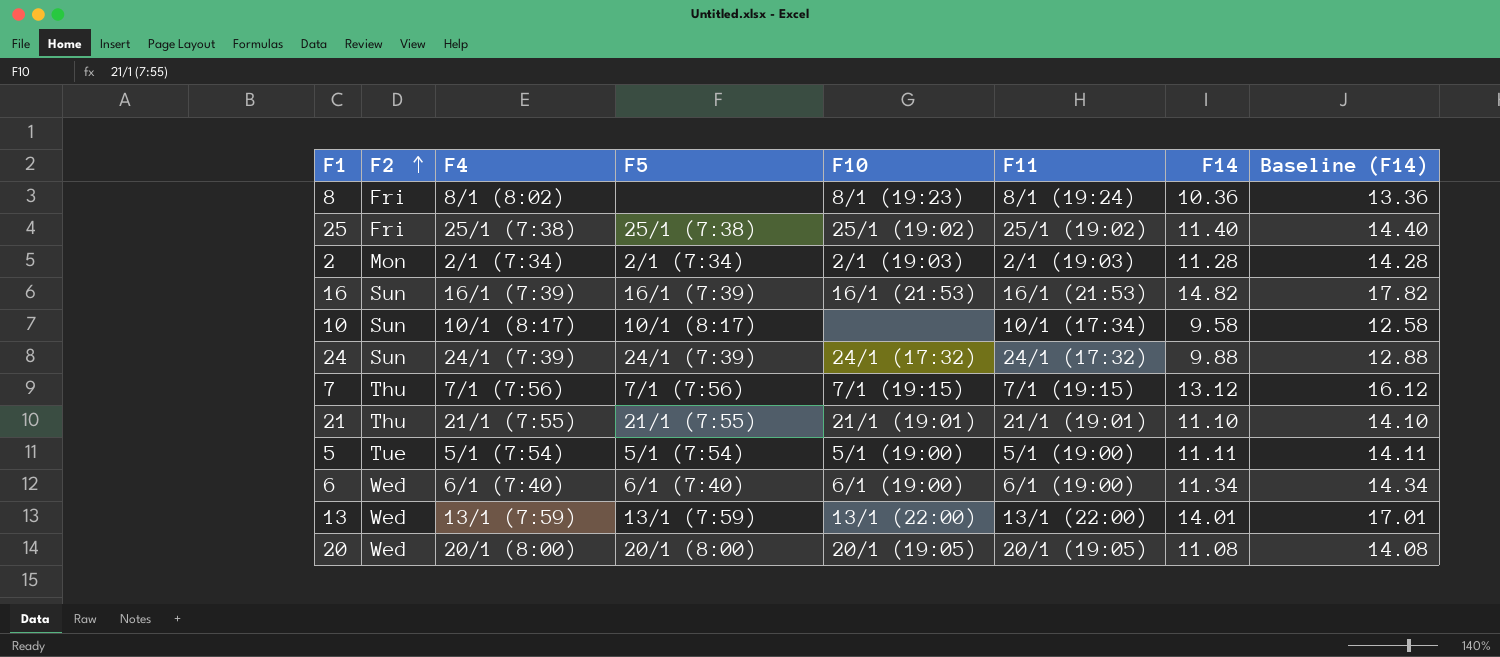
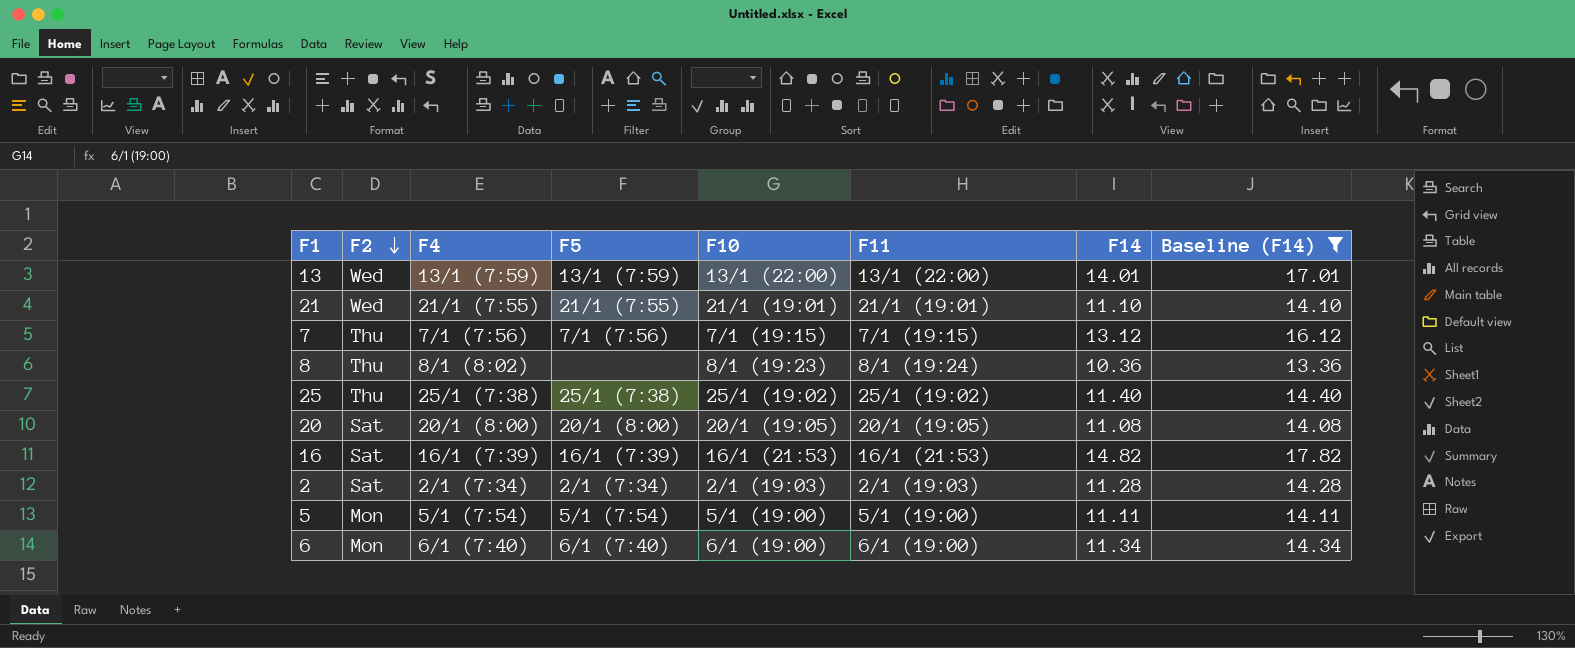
filter: none -> Baseline (F14) >= 13.36
row order: F2 ascending -> F2 descending
21 | F2: Thu -> Wed
8 | F2: Fri -> Thu
25 | F2: Fri -> Thu
20 | F2: Wed -> Sat
16 | F2: Sun -> Sat
2 | F2: Mon -> Sat
5 | F2: Tue -> Mon
6 | F2: Wed -> Mon

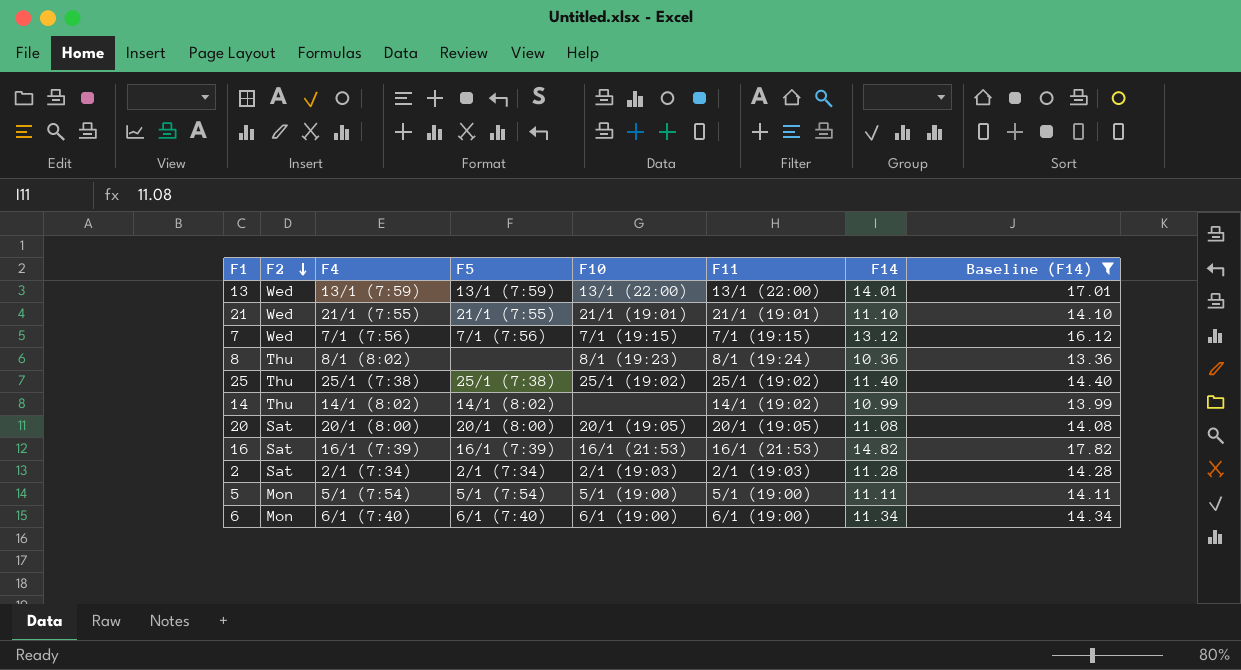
7 | F2: Thu -> Wed
row 14: none -> Thu | 14/1 (8:02) | 14/1 (8:02) | none | 14/1 (19:02) | 10.99 | 13.99

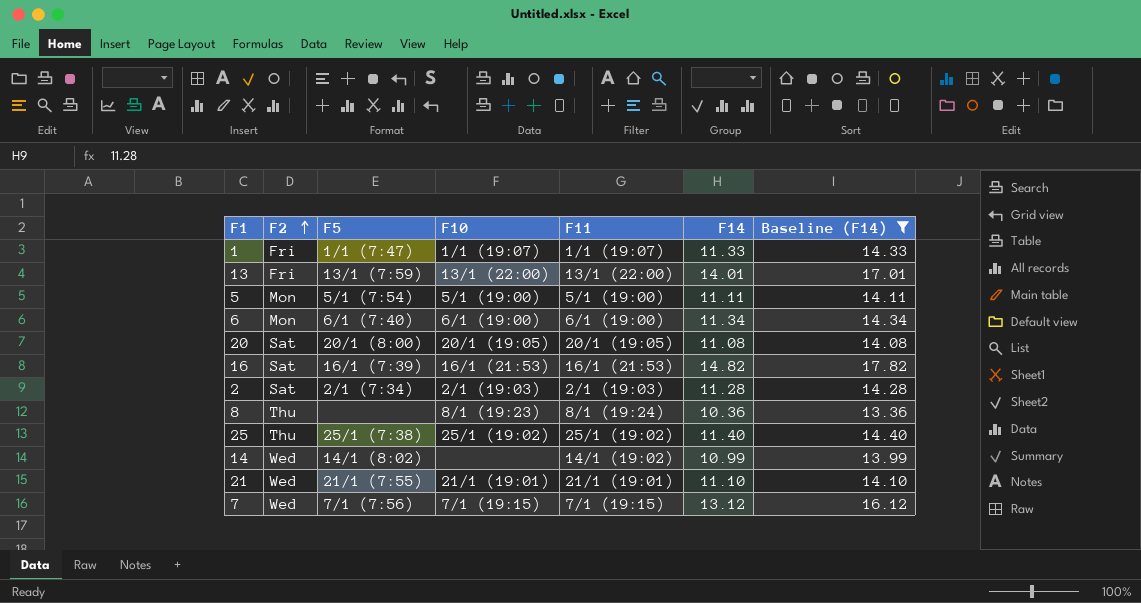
row order: F2 descending -> F2 ascending
column F4 | position: 3 -> none
row 1: none -> Fri | 1/1 (7:47) | 1/1 (19:07) | 1/1 (19:07) | 11.33 | 14.33
13 | F2: Wed -> Fri
14 | F2: Thu -> Wed

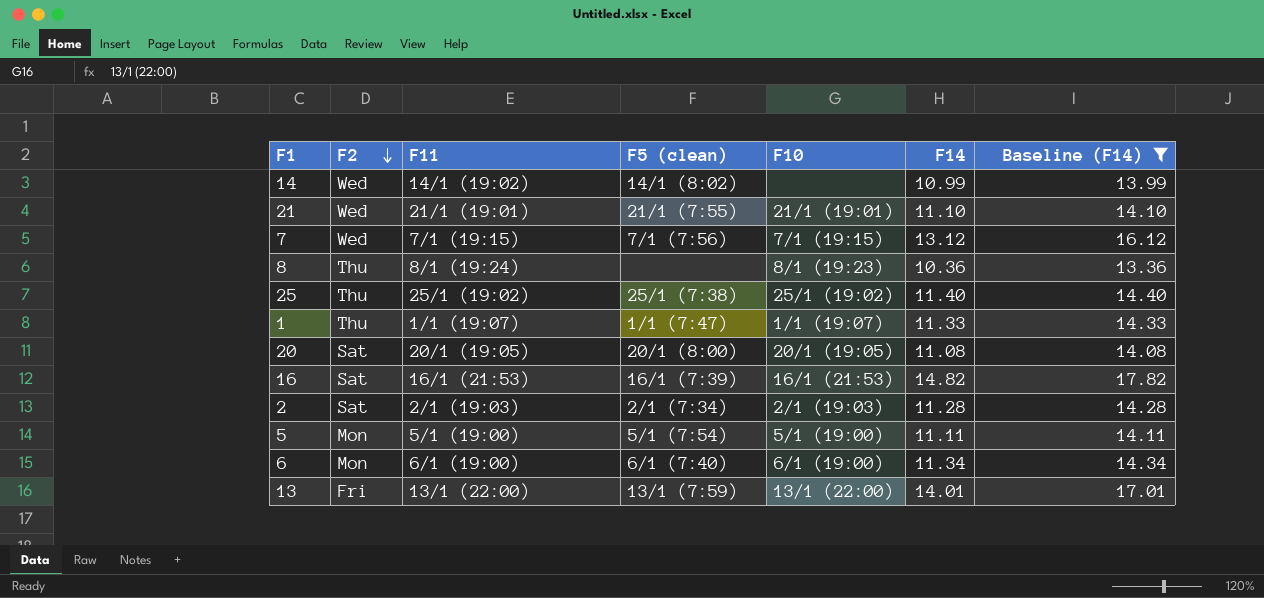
row order: F2 ascending -> F2 descending
column F11 | position: 5 -> 3
column name: F5 -> F5 (clean)
1 | F2: Fri -> Thu

